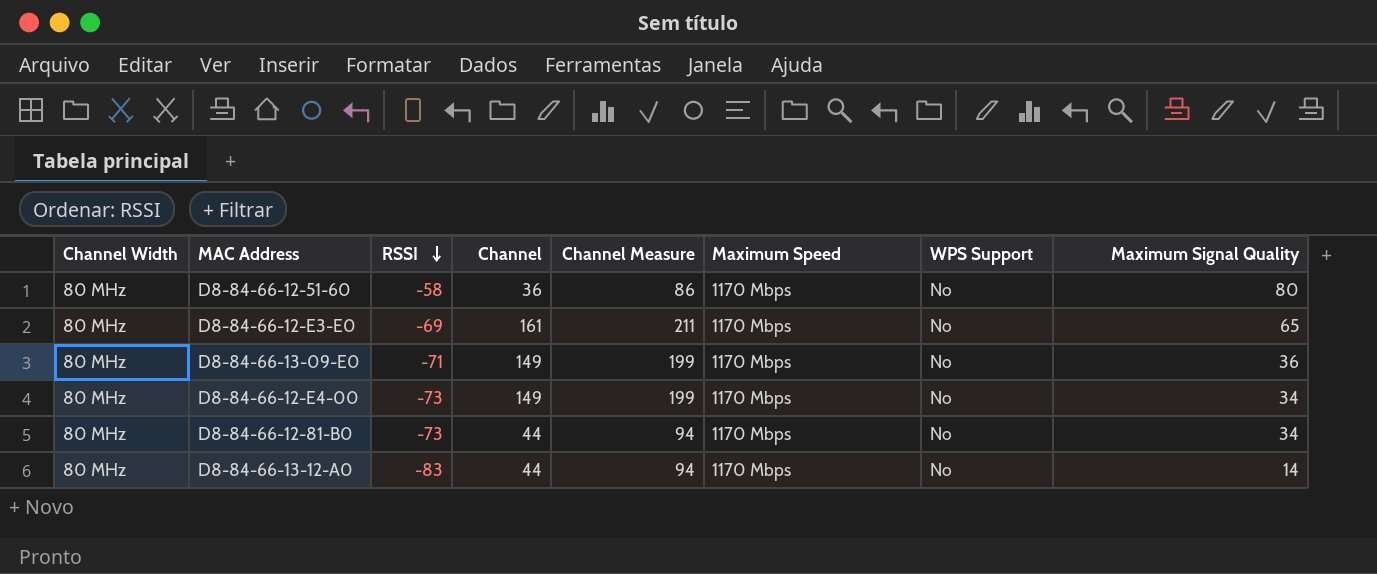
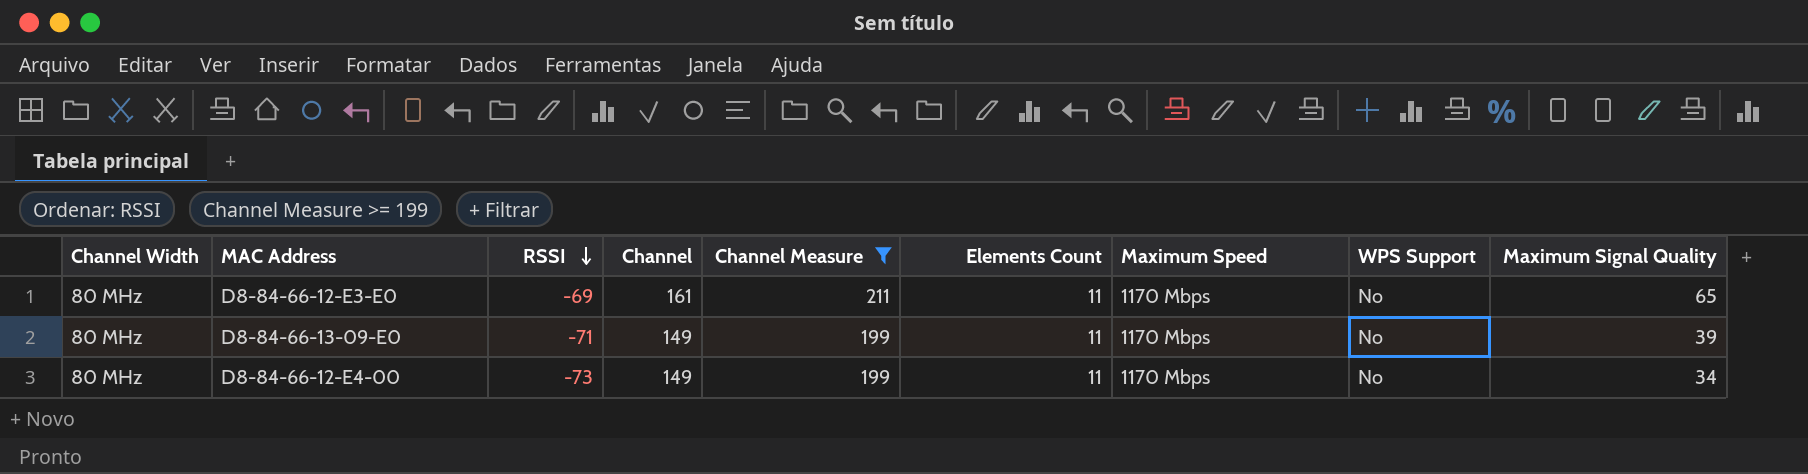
filter: none -> Channel Measure >= 199
column Elements Count | position: none -> 6
D8-84-66-13-09-E0 | Maximum Signal Quality: 36 -> 39

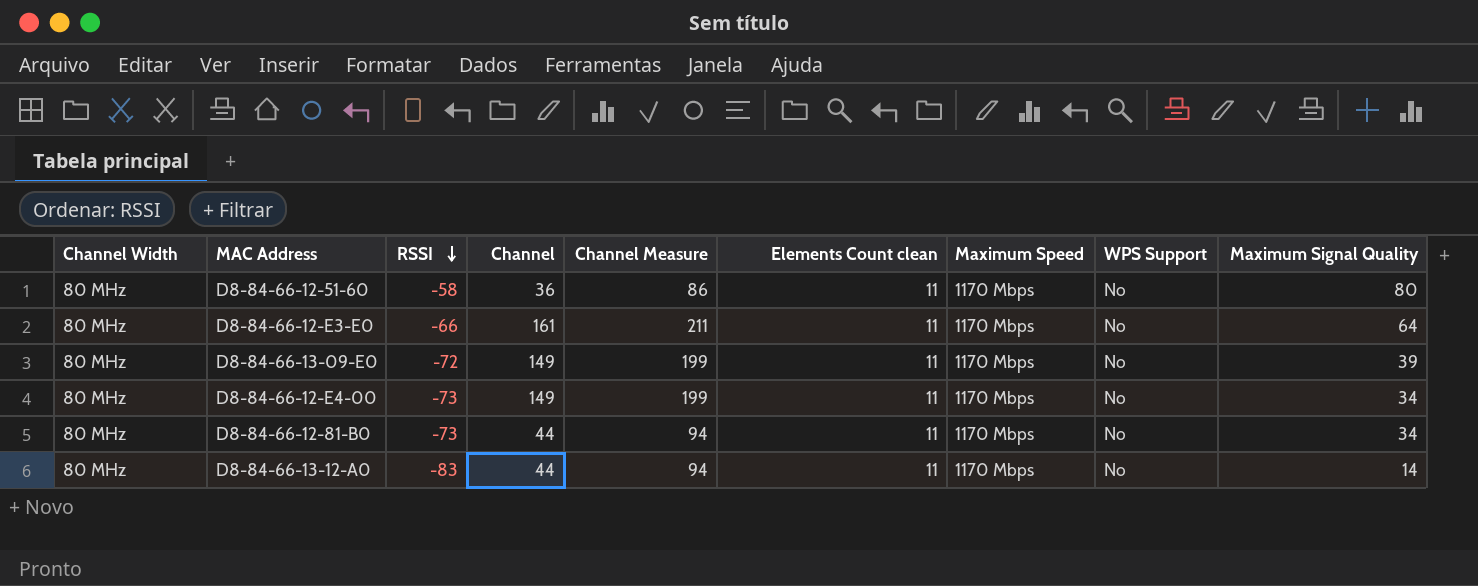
filter: Channel Measure >= 199 -> none
column name: Elements Count -> Elements Count clean
D8-84-66-12-E3-E0 | RSSI: -69 -> -66
D8-84-66-12-E3-E0 | Maximum Signal Quality: 65 -> 64
D8-84-66-13-09-E0 | RSSI: -71 -> -72

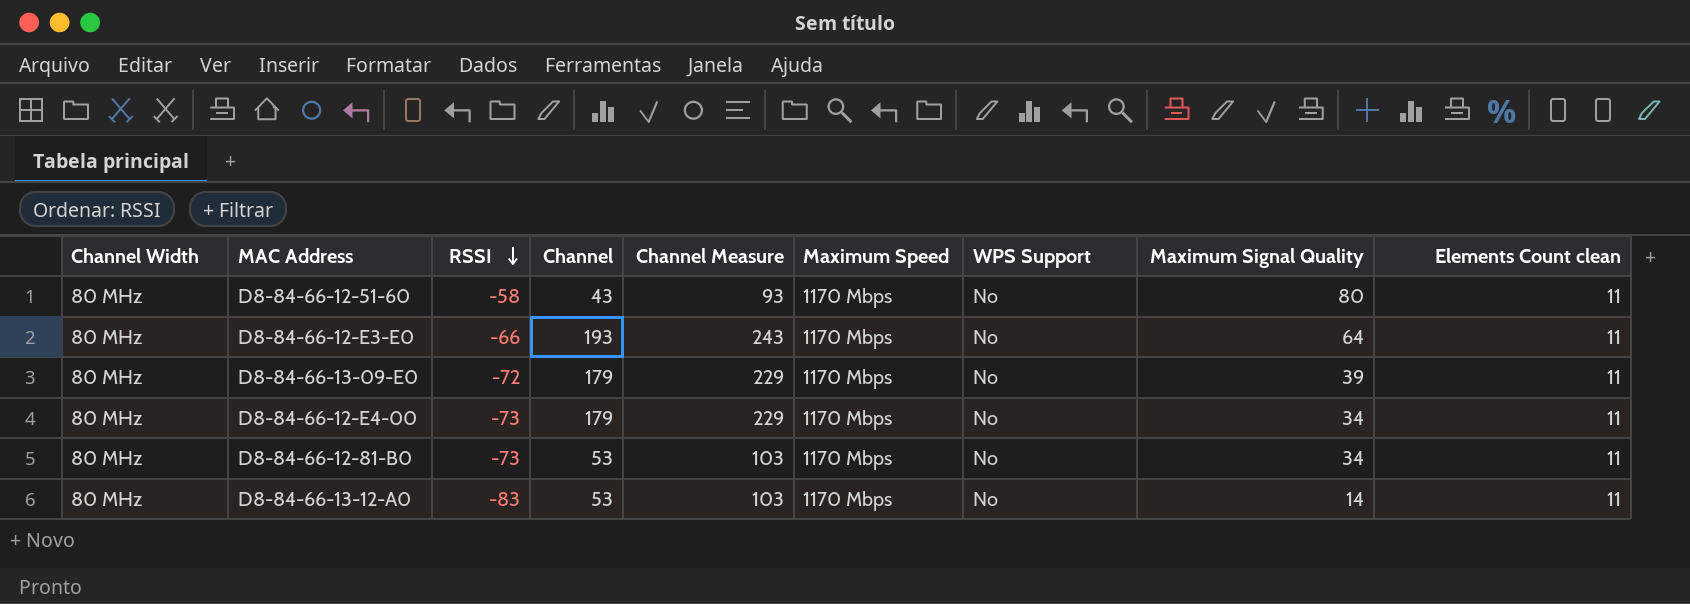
column Elements Count clean | position: 6 -> 9
D8-84-66-12-51-60 | Channel: 36 -> 43
D8-84-66-12-51-60 | Channel Measure: 86 -> 93
D8-84-66-12-E3-E0 | Channel: 161 -> 193
D8-84-66-12-E3-E0 | Channel Measure: 211 -> 243
D8-84-66-13-09-E0 | Channel: 149 -> 179
D8-84-66-13-09-E0 | Channel Measure: 199 -> 229
D8-84-66-12-E4-00 | Channel: 149 -> 179
D8-84-66-12-E4-00 | Channel Measure: 199 -> 229
D8-84-66-12-81-B0 | Channel: 44 -> 53
D8-84-66-12-81-B0 | Channel Measure: 94 -> 103
D8-84-66-13-12-A0 | Channel: 44 -> 53
D8-84-66-13-12-A0 | Channel Measure: 94 -> 103

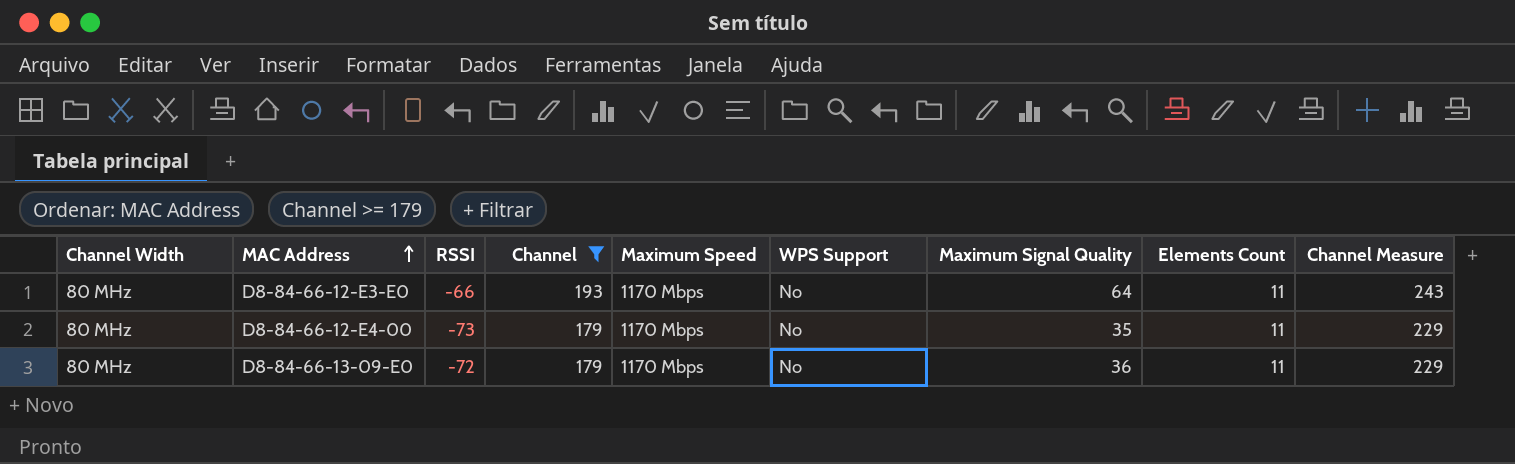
filter: none -> Channel >= 179
row order: RSSI descending -> MAC Address ascending
column name: Elements Count clean -> Elements Count
column Channel Measure | position: 5 -> 9
D8-84-66-12-E4-00 | Maximum Signal Quality: 34 -> 35
D8-84-66-13-09-E0 | Maximum Signal Quality: 39 -> 36

